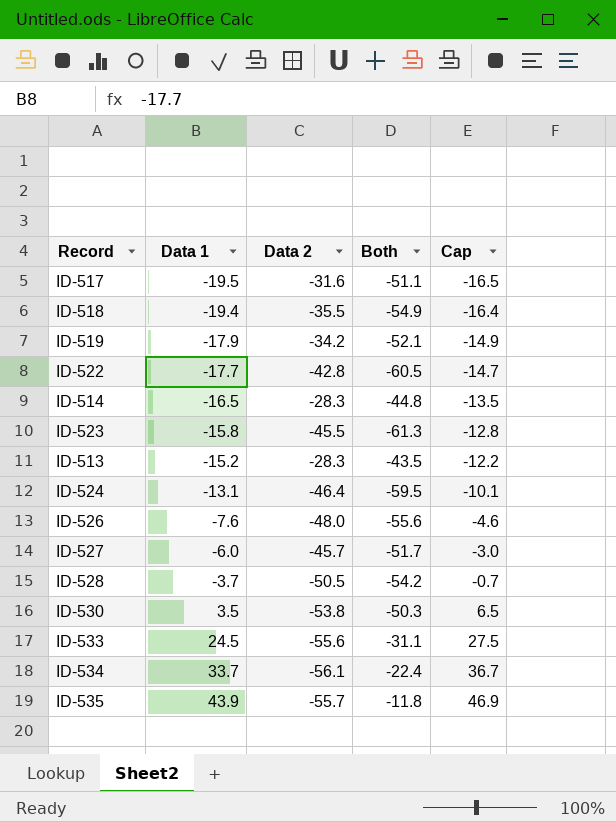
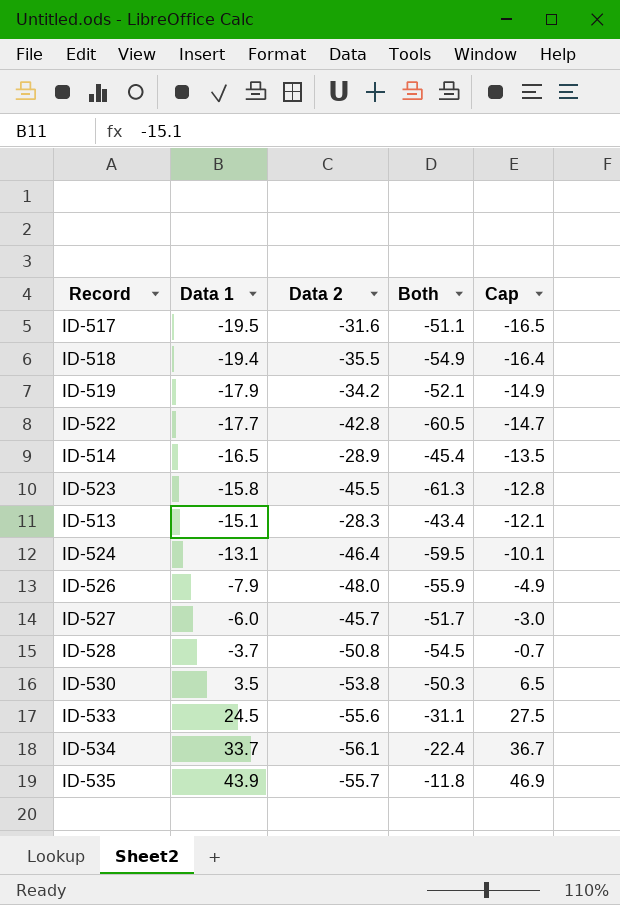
ID-514 | Data 2: -28.3 -> -28.9
ID-514 | Both: -44.8 -> -45.4
ID-513 | Data 1: -15.2 -> -15.1
ID-513 | Both: -43.5 -> -43.4
ID-513 | Cap: -12.2 -> -12.1
ID-526 | Data 1: -7.6 -> -7.9
ID-526 | Both: -55.6 -> -55.9
ID-526 | Cap: -4.6 -> -4.9
ID-528 | Data 2: -50.5 -> -50.8
ID-528 | Both: -54.2 -> -54.5

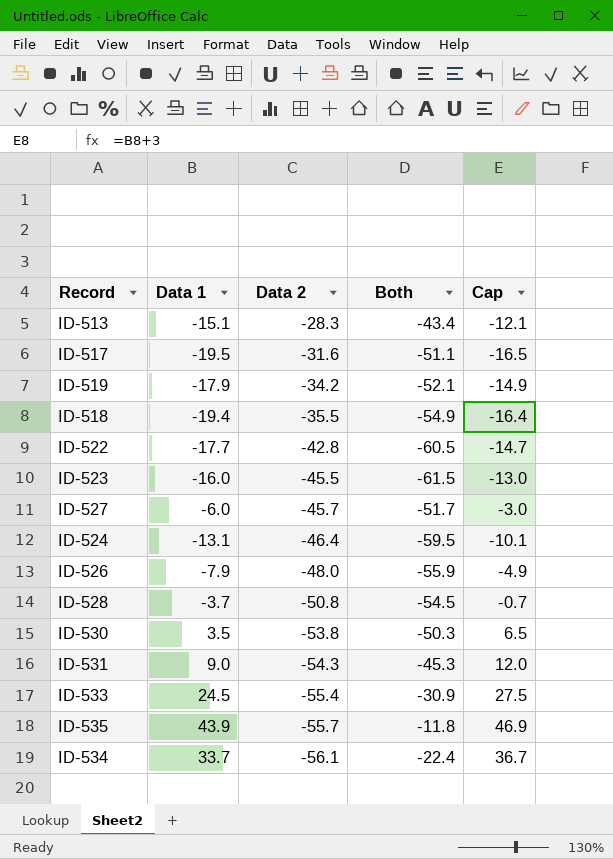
row order: Data 1 ascending -> Data 2 descending
row ID-514: -16.5 | -28.9 | -45.4 | -13.5 -> none
ID-523 | Data 1: -15.8 -> -16.0
ID-523 | Both: -61.3 -> -61.5
ID-523 | Cap: -12.8 -> -13.0
row ID-531: none -> 9.0 | -54.3 | -45.3 | 12.0
ID-533 | Data 2: -55.6 -> -55.4
ID-533 | Both: -31.1 -> -30.9

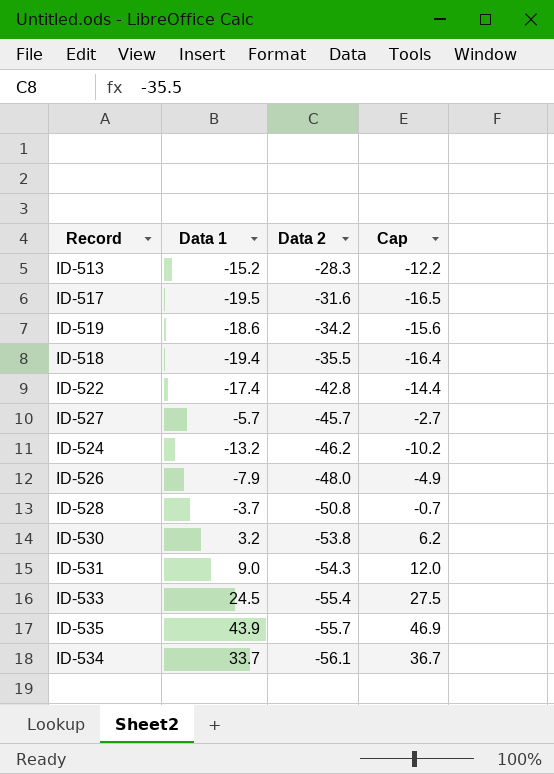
column Both | formula: [Data 1] + [Data 2] -> none
row ID-523: -16.0 | -45.5 | -61.5 | -13.0 -> none
ID-513 | Data 1: -15.1 -> -15.2
ID-513 | Cap: -12.1 -> -12.2
ID-519 | Data 1: -17.9 -> -18.6
ID-519 | Cap: -14.9 -> -15.6
ID-522 | Data 1: -17.7 -> -17.4
ID-522 | Cap: -14.7 -> -14.4
ID-527 | Data 1: -6.0 -> -5.7
ID-527 | Cap: -3.0 -> -2.7
ID-524 | Data 1: -13.1 -> -13.2
ID-524 | Data 2: -46.4 -> -46.2
ID-524 | Cap: -10.1 -> -10.2
ID-530 | Data 1: 3.5 -> 3.2
ID-530 | Cap: 6.5 -> 6.2

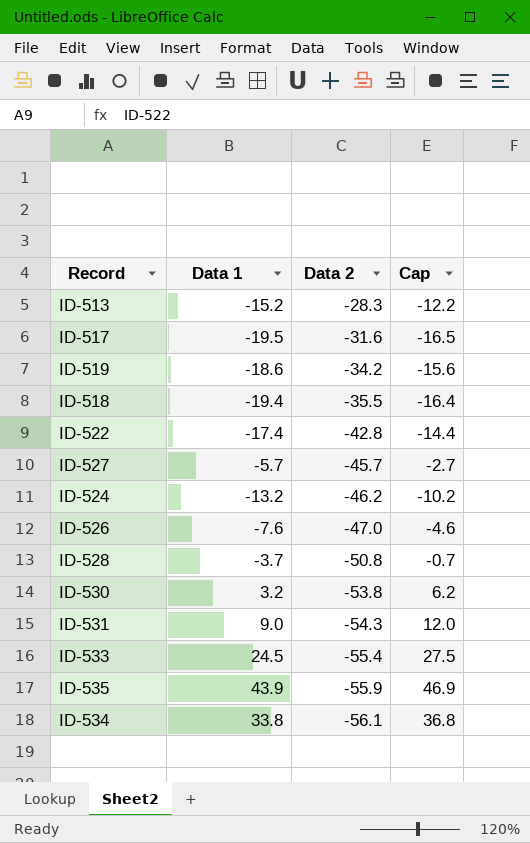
ID-526 | Data 1: -7.9 -> -7.6
ID-526 | Data 2: -48.0 -> -47.0
ID-526 | Cap: -4.9 -> -4.6
ID-535 | Data 2: -55.7 -> -55.9
ID-534 | Data 1: 33.7 -> 33.8
ID-534 | Cap: 36.7 -> 36.8

